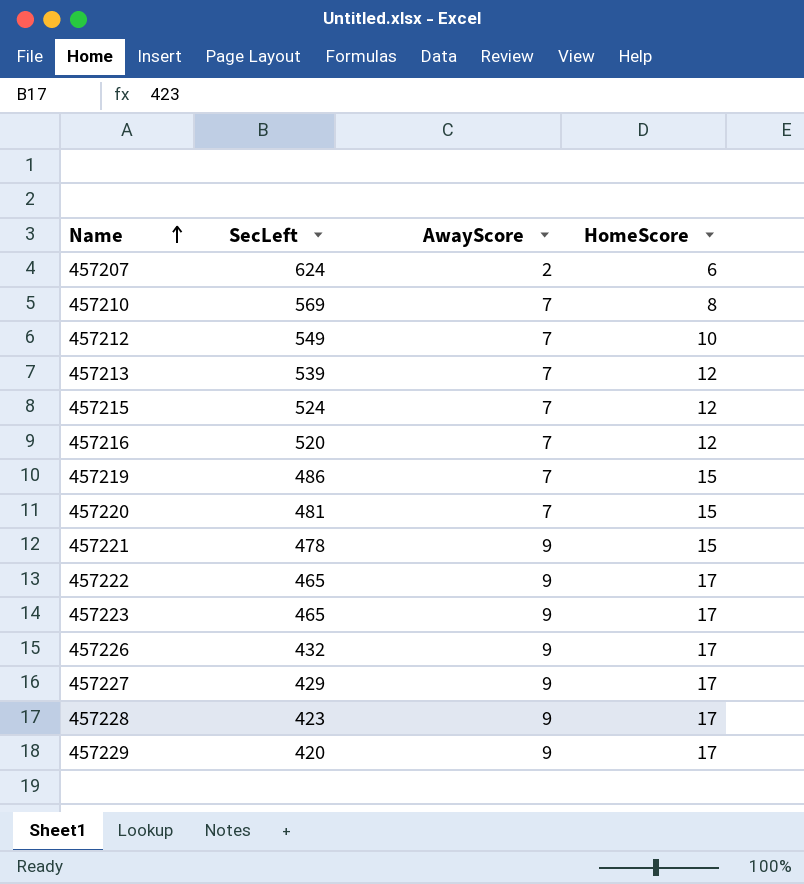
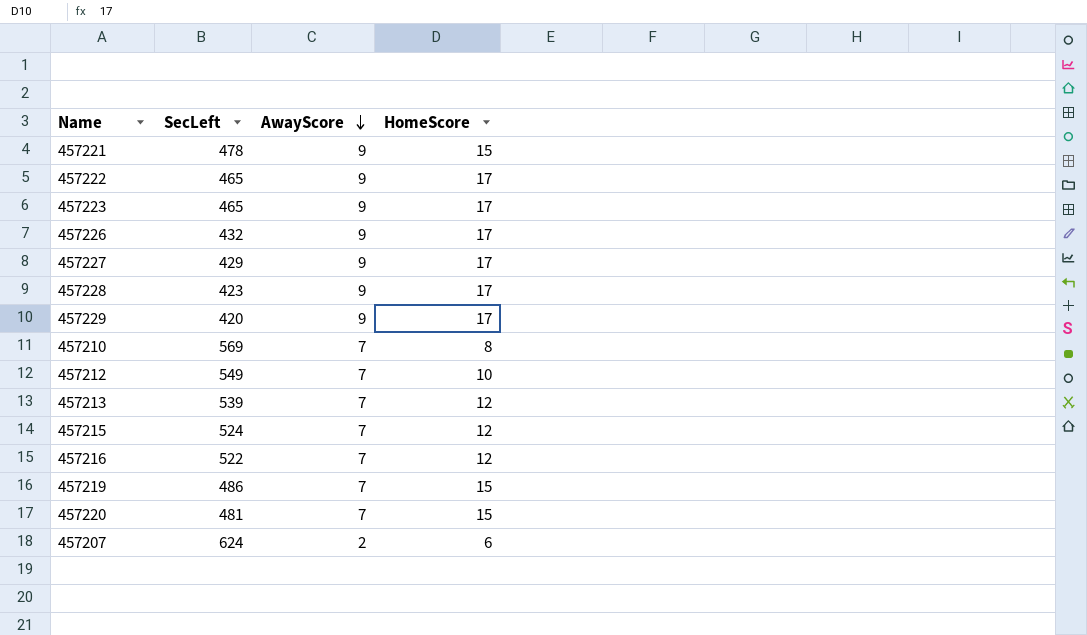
row order: Name ascending -> AwayScore descending
457216 | SecLeft: 520 -> 522

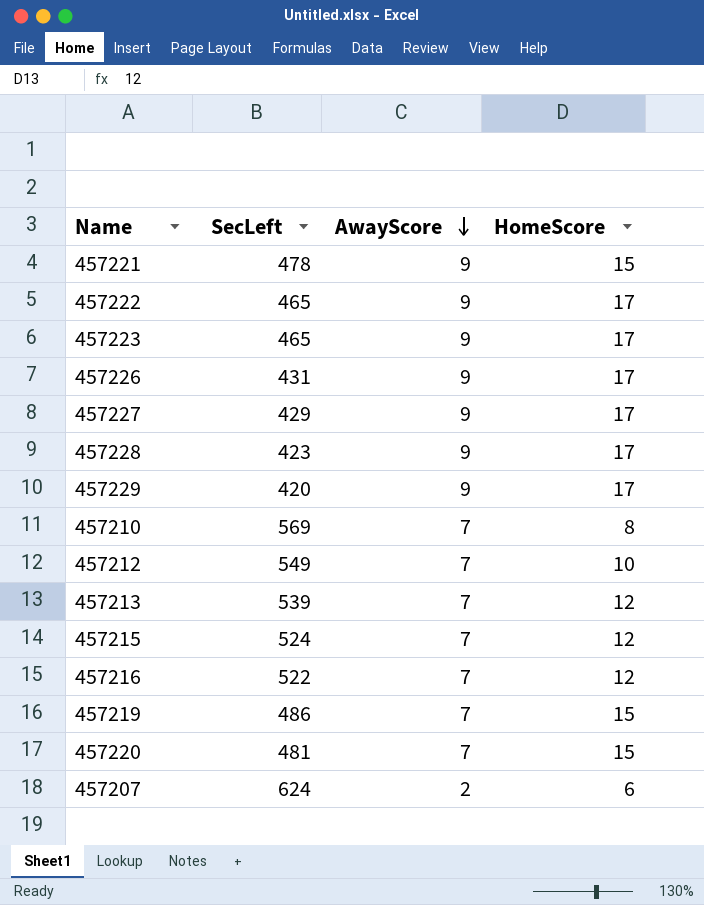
457226 | SecLeft: 432 -> 431

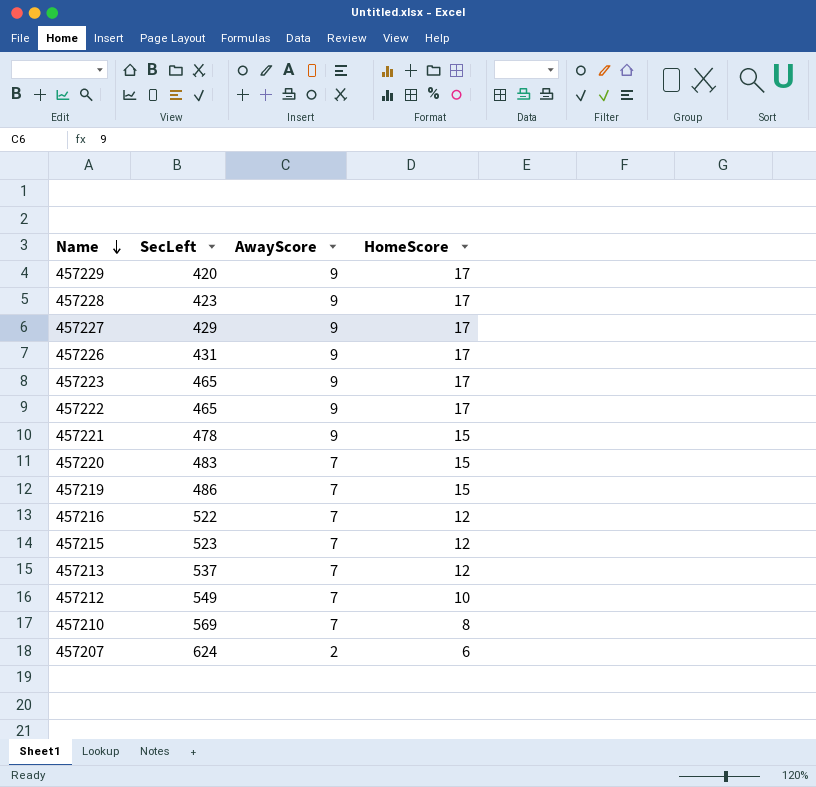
row order: AwayScore descending -> Name descending
457220 | SecLeft: 481 -> 483
457215 | SecLeft: 524 -> 523
457213 | SecLeft: 539 -> 537

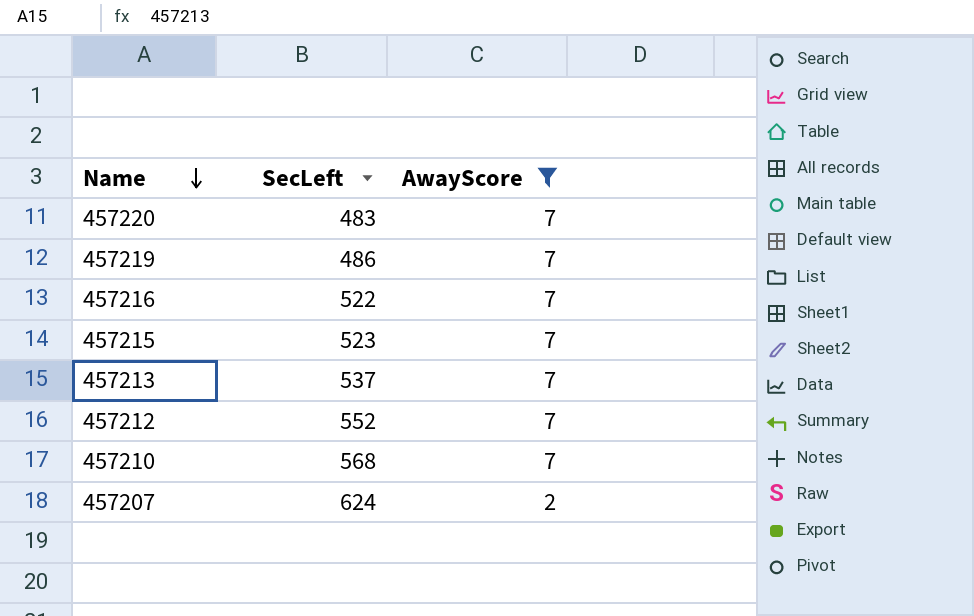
filter: none -> AwayScore != 9
column HomeScore | position: 4 -> none
457212 | SecLeft: 549 -> 552
457210 | SecLeft: 569 -> 568

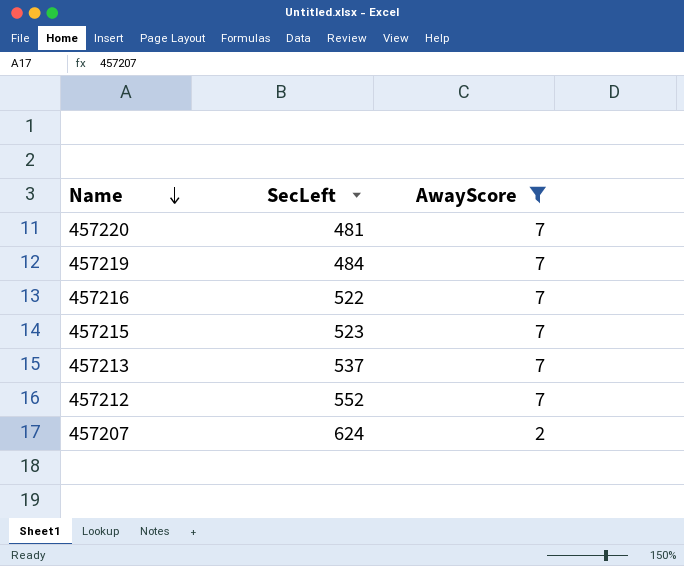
row 457210: 568 | 7 -> none
457220 | SecLeft: 483 -> 481
457219 | SecLeft: 486 -> 484

